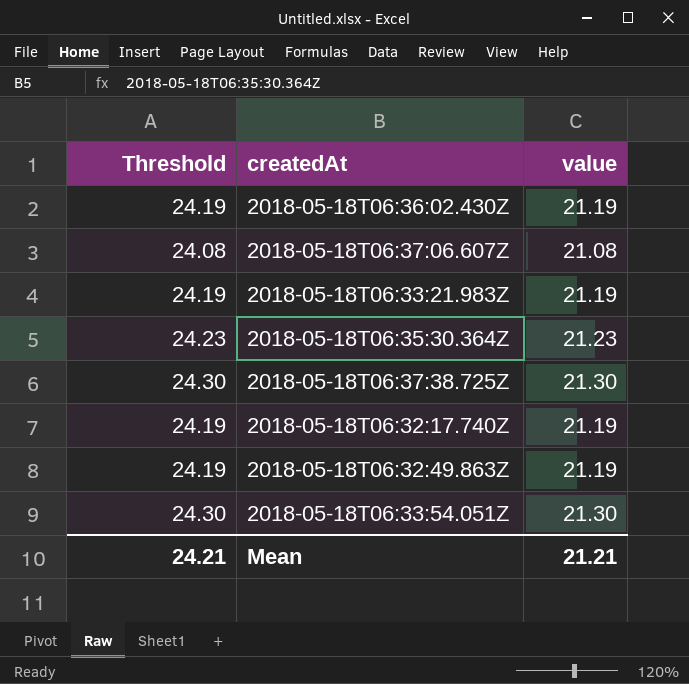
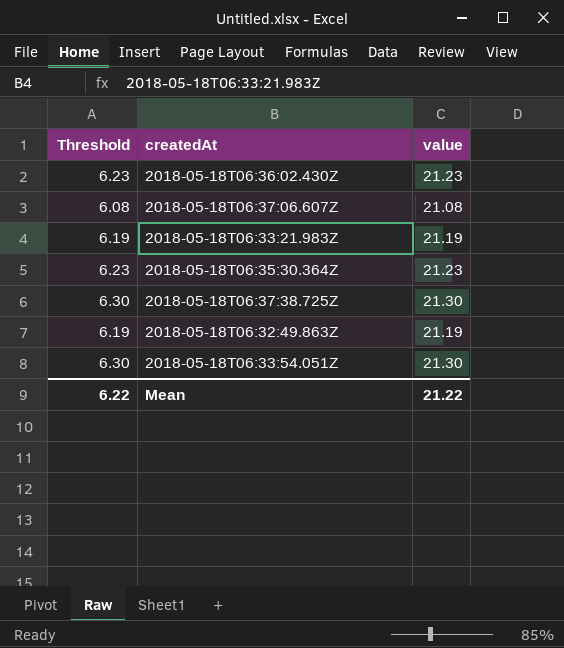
column Threshold | formula: [value] + 3 -> [value] - 15
row 2018-05-18T06:32:17.740Z: 24.19 | 21.19 -> none
2018-05-18T06:36:02.430Z | value: 21.19 -> 21.23
Mean | Threshold: 24.21 -> 6.22
Mean | value: 21.21 -> 21.22

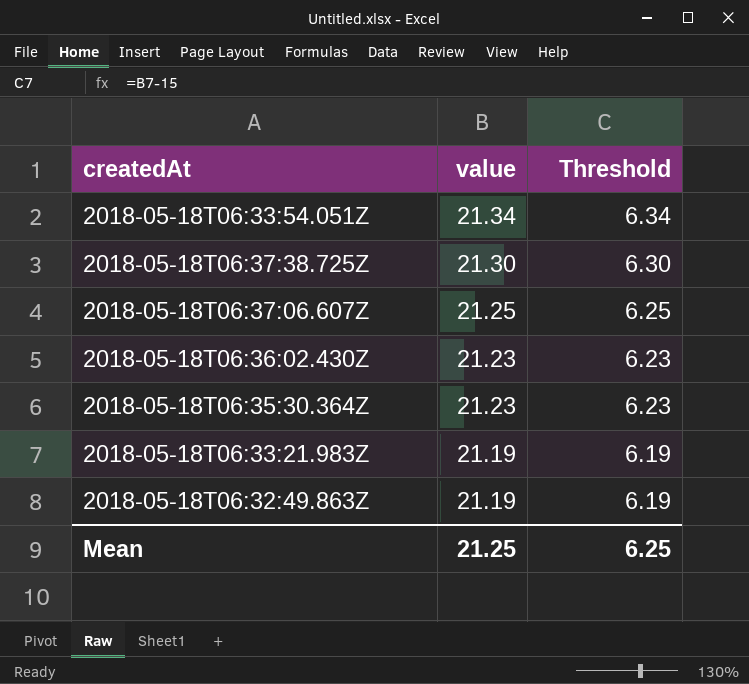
row order: none -> value descending
column Threshold | position: 1 -> 3
2018-05-18T06:33:54.051Z | value: 21.30 -> 21.34
2018-05-18T06:33:54.051Z | Threshold: 6.30 -> 6.34
2018-05-18T06:37:06.607Z | value: 21.08 -> 21.25
2018-05-18T06:37:06.607Z | Threshold: 6.08 -> 6.25
Mean | value: 21.22 -> 21.25
Mean | Threshold: 6.22 -> 6.25

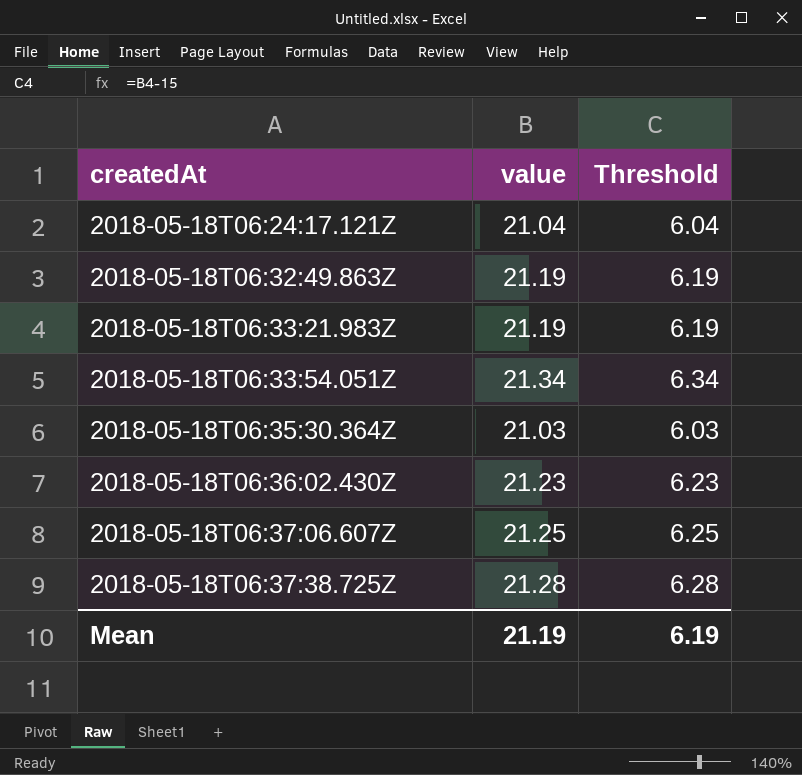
row order: value descending -> createdAt ascending
row 2018-05-18T06:24:17.121Z: none -> 21.04 | 6.04
2018-05-18T06:35:30.364Z | value: 21.23 -> 21.03
2018-05-18T06:35:30.364Z | Threshold: 6.23 -> 6.03
2018-05-18T06:37:38.725Z | value: 21.30 -> 21.28
2018-05-18T06:37:38.725Z | Threshold: 6.30 -> 6.28
Mean | value: 21.25 -> 21.19
Mean | Threshold: 6.25 -> 6.19

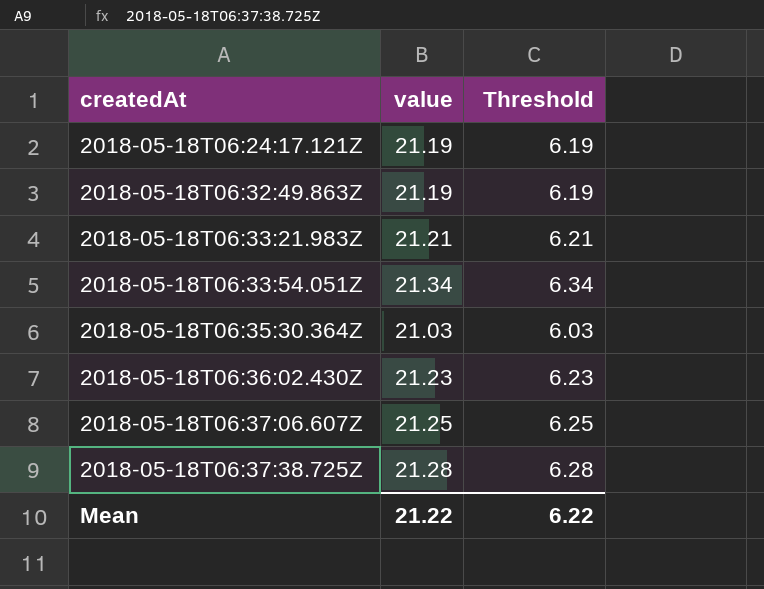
2018-05-18T06:24:17.121Z | value: 21.04 -> 21.19
2018-05-18T06:24:17.121Z | Threshold: 6.04 -> 6.19
2018-05-18T06:33:21.983Z | value: 21.19 -> 21.21
2018-05-18T06:33:21.983Z | Threshold: 6.19 -> 6.21
Mean | value: 21.19 -> 21.22
Mean | Threshold: 6.19 -> 6.22

